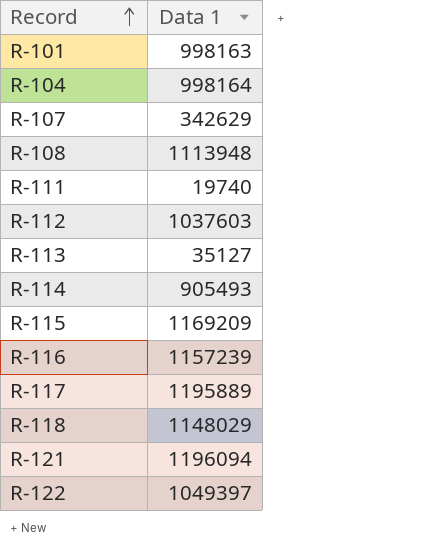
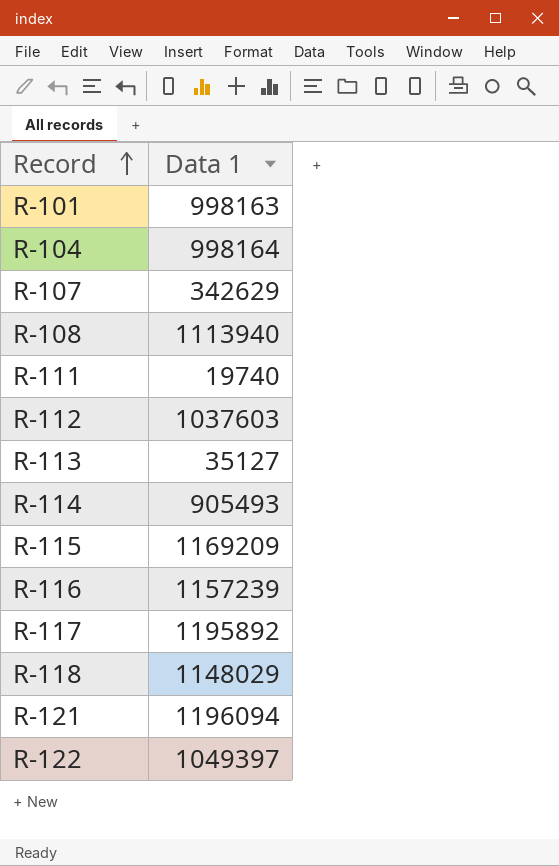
R-108 | Data 1: 1113948 -> 1113940
R-117 | Data 1: 1195889 -> 1195892

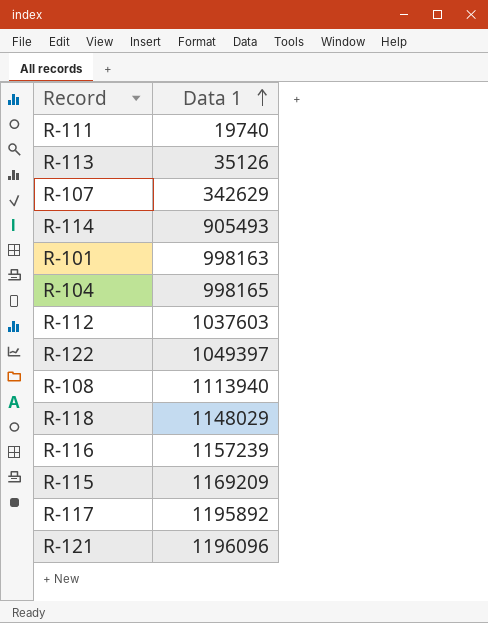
row order: Record ascending -> Data 1 ascending
R-113 | Data 1: 35127 -> 35126
R-104 | Data 1: 998164 -> 998165
R-121 | Data 1: 1196094 -> 1196096

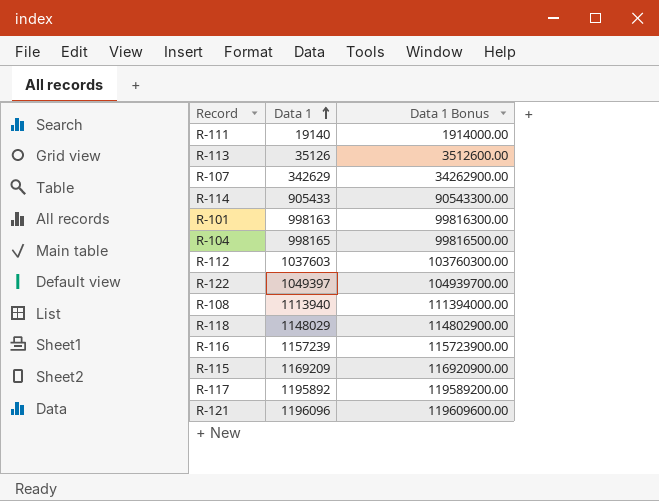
column Data 1 Bonus | formula: none -> [Data 1] * 100
R-111 | Data 1: 19740 -> 19140
R-114 | Data 1: 905493 -> 905433

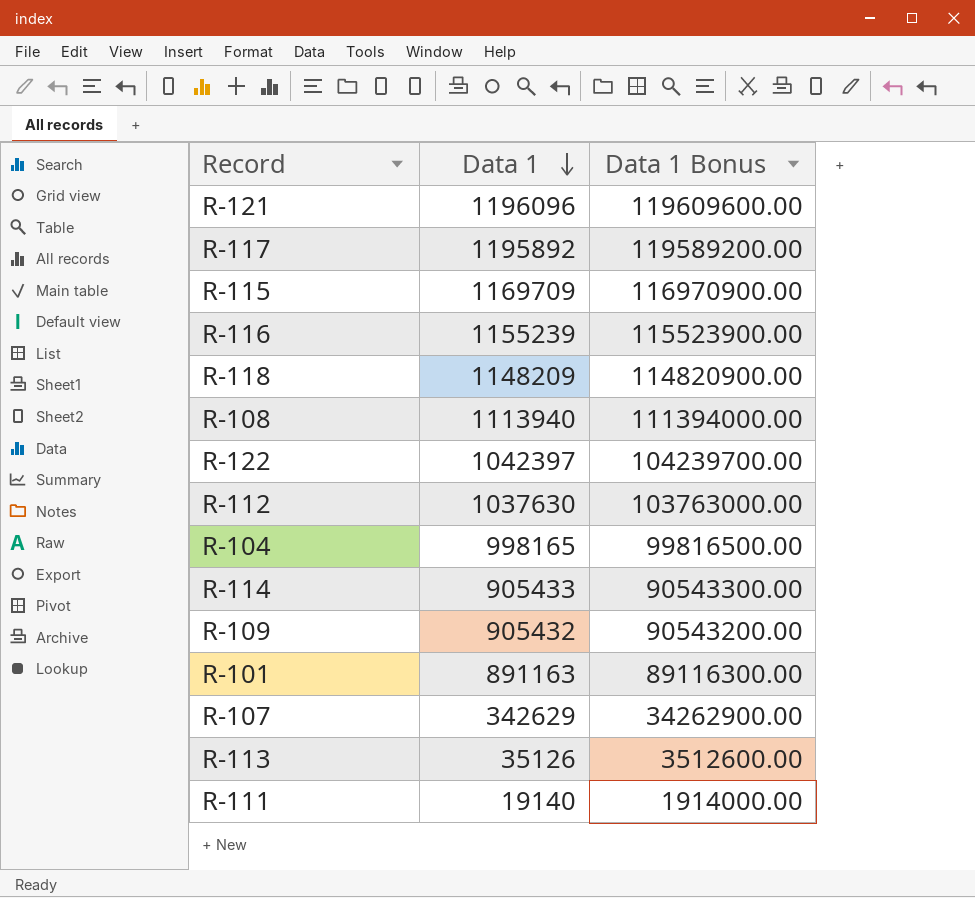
row order: Data 1 ascending -> Data 1 descending
R-115 | Data 1: 1169209 -> 1169709
R-115 | Data 1 Bonus: 116920900.00 -> 116970900.00
R-116 | Data 1: 1157239 -> 1155239
R-116 | Data 1 Bonus: 115723900.00 -> 115523900.00
R-118 | Data 1: 1148029 -> 1148209
R-118 | Data 1 Bonus: 114802900.00 -> 114820900.00
R-122 | Data 1: 1049397 -> 1042397
R-122 | Data 1 Bonus: 104939700.00 -> 104239700.00
R-112 | Data 1: 1037603 -> 1037630
R-112 | Data 1 Bonus: 103760300.00 -> 103763000.00
row R-109: none -> 905432 | 90543200.00
R-101 | Data 1: 998163 -> 891163
R-101 | Data 1 Bonus: 99816300.00 -> 89116300.00

